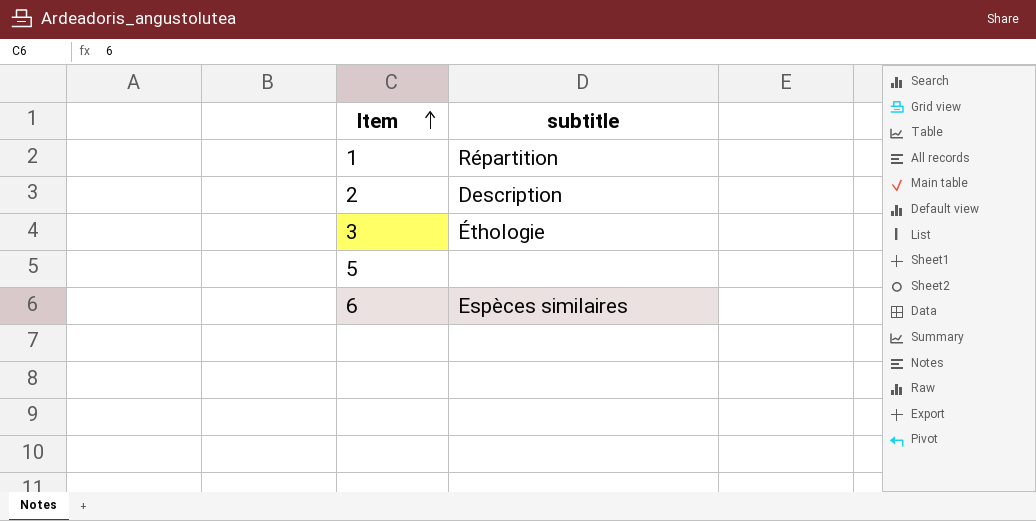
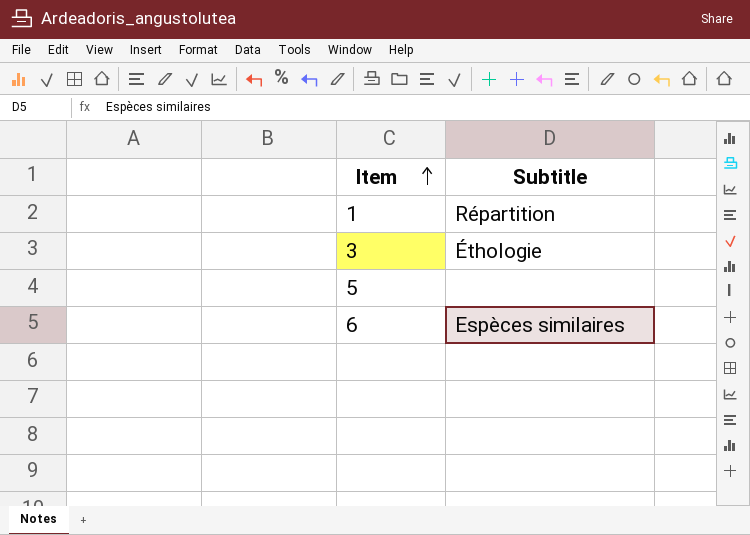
column name: subtitle -> Subtitle
row 2: Description -> none

